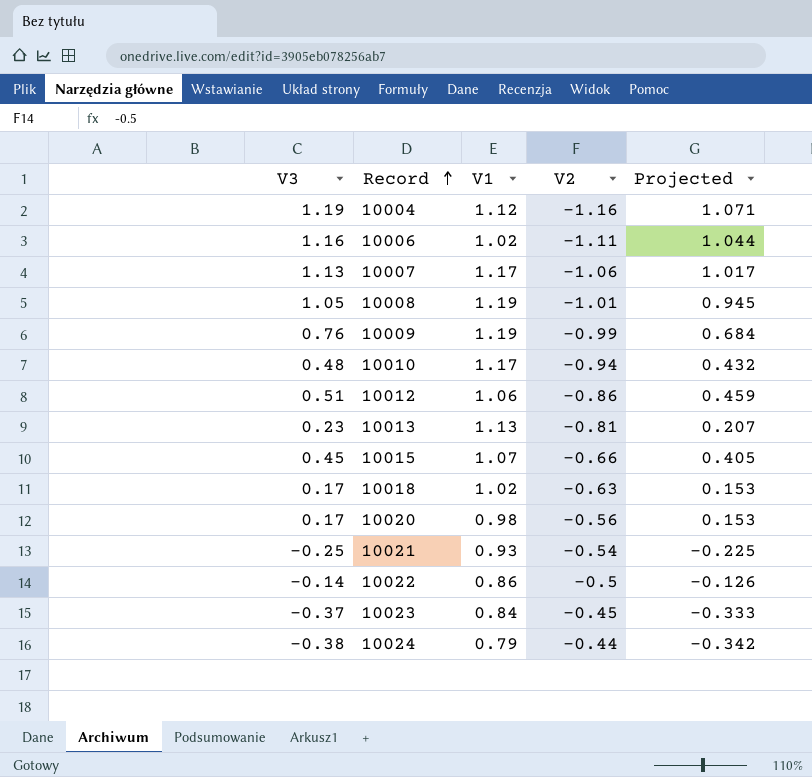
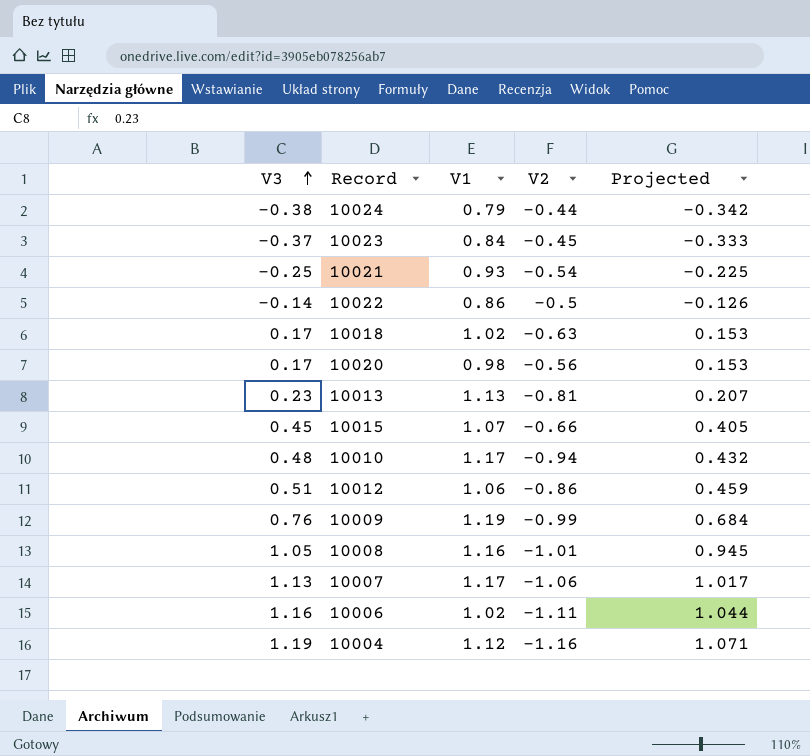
row order: Record ascending -> V3 ascending
10008 | V1: 1.19 -> 1.16

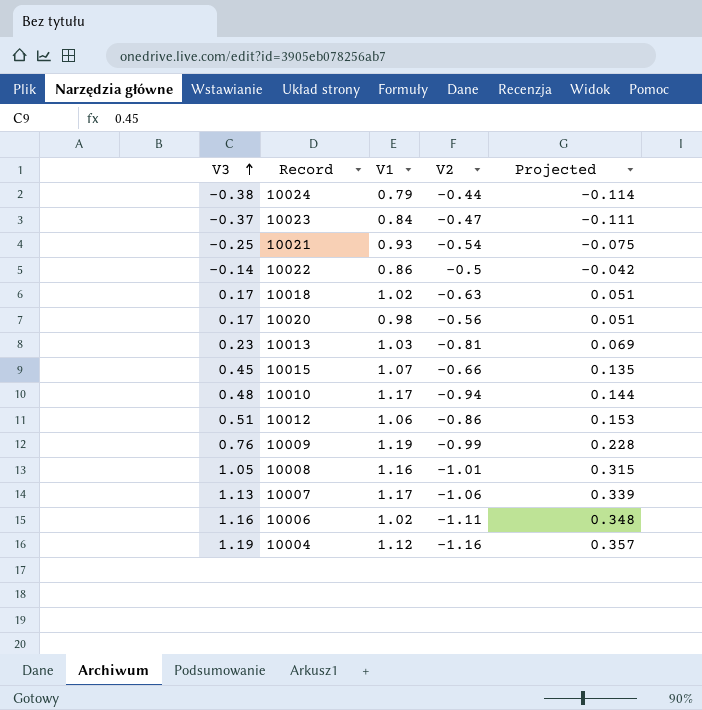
column Projected | formula: [V3] * 0.9 -> [V3] * 0.3
10023 | V2: -0.45 -> -0.47
10013 | V1: 1.13 -> 1.03

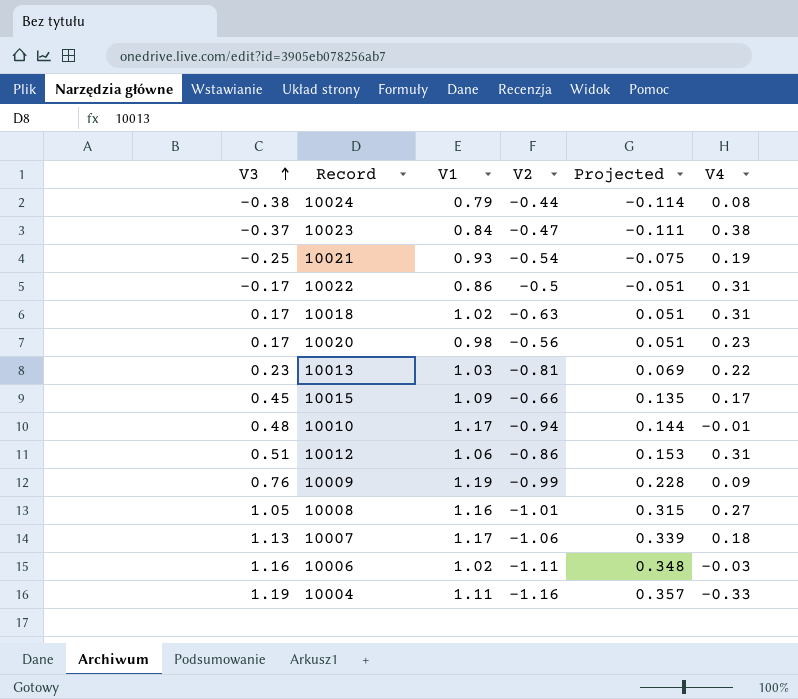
column V4 | position: none -> 6
10022 | V3: -0.14 -> -0.17
10022 | Projected: -0.042 -> -0.051
10015 | V1: 1.07 -> 1.09
10004 | V1: 1.12 -> 1.11

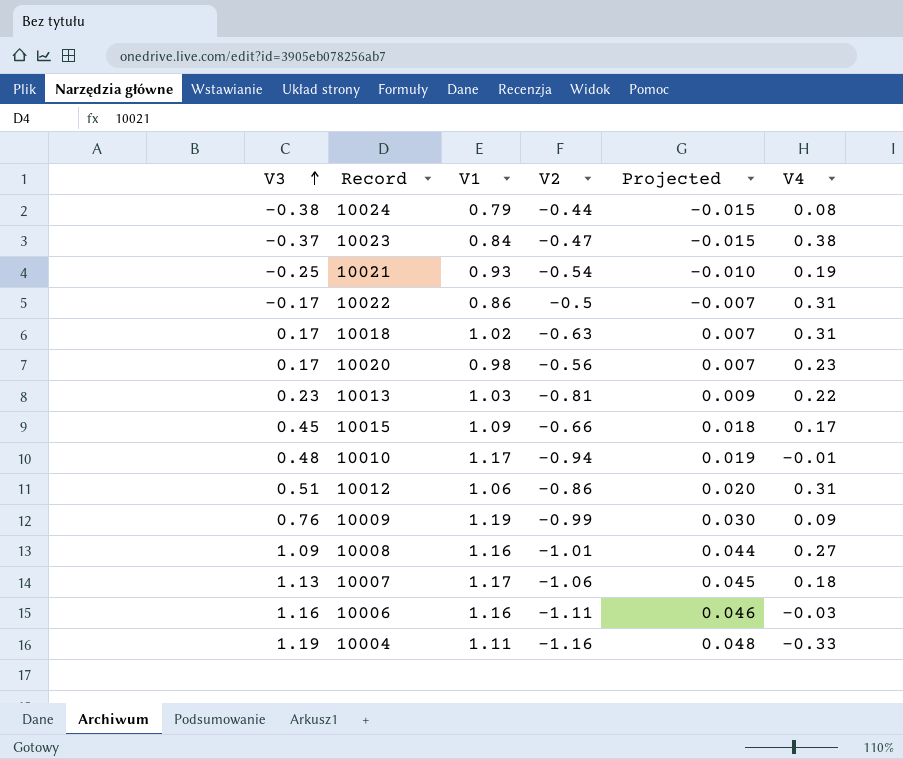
column Projected | formula: [V3] * 0.3 -> [V3] * 0.04
10008 | V3: 1.05 -> 1.09
10006 | V1: 1.02 -> 1.16

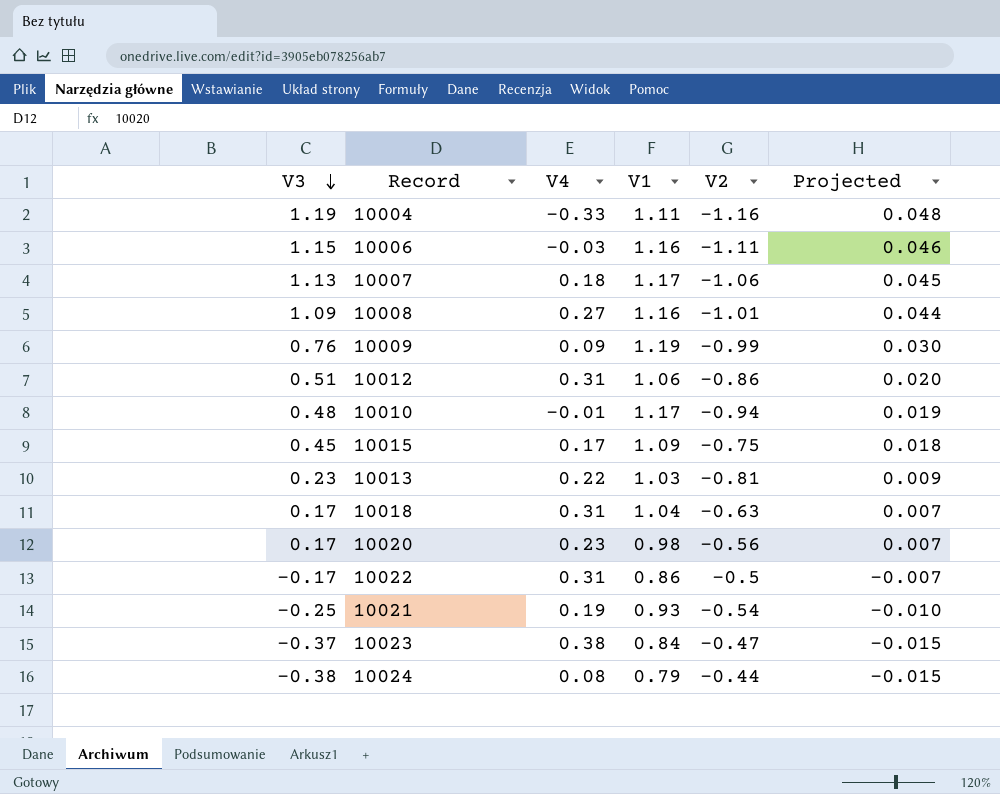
row order: V3 ascending -> V3 descending
column V4 | position: 6 -> 3
10006 | V3: 1.16 -> 1.15
10015 | V2: -0.66 -> -0.75
10018 | V1: 1.02 -> 1.04

